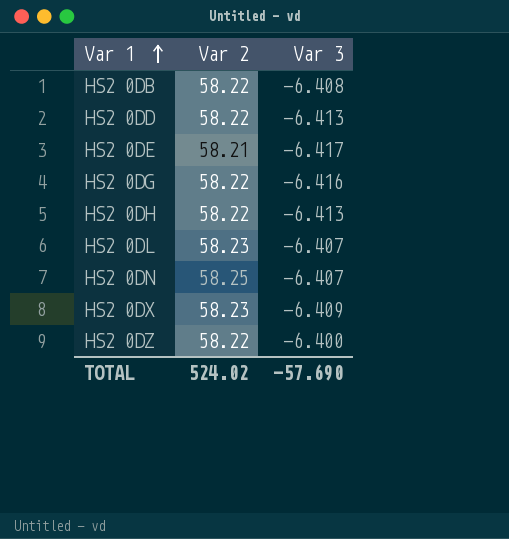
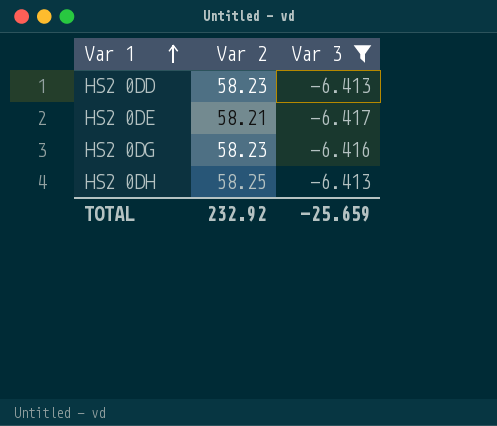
filter: none -> Var 3 <= -6.413
HS2 0DD | Var 2: 58.22 -> 58.23
HS2 0DG | Var 2: 58.22 -> 58.23
HS2 0DH | Var 2: 58.22 -> 58.25
TOTAL | Var 2: 524.02 -> 232.92
TOTAL | Var 3: -57.690 -> -25.659

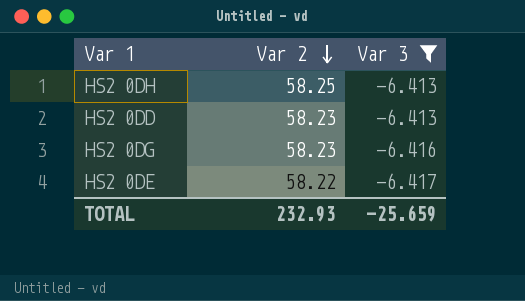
row order: Var 1 ascending -> Var 2 descending
HS2 0DE | Var 2: 58.21 -> 58.22
TOTAL | Var 2: 232.92 -> 232.93

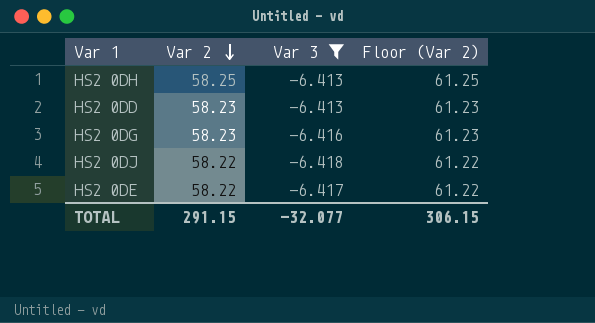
column Floor (Var 2) | formula: none -> [Var 2] + 3
row HS2 0DJ: none -> 58.22 | -6.418 | 61.22
TOTAL | Var 2: 232.93 -> 291.15
TOTAL | Var 3: -25.659 -> -32.077

